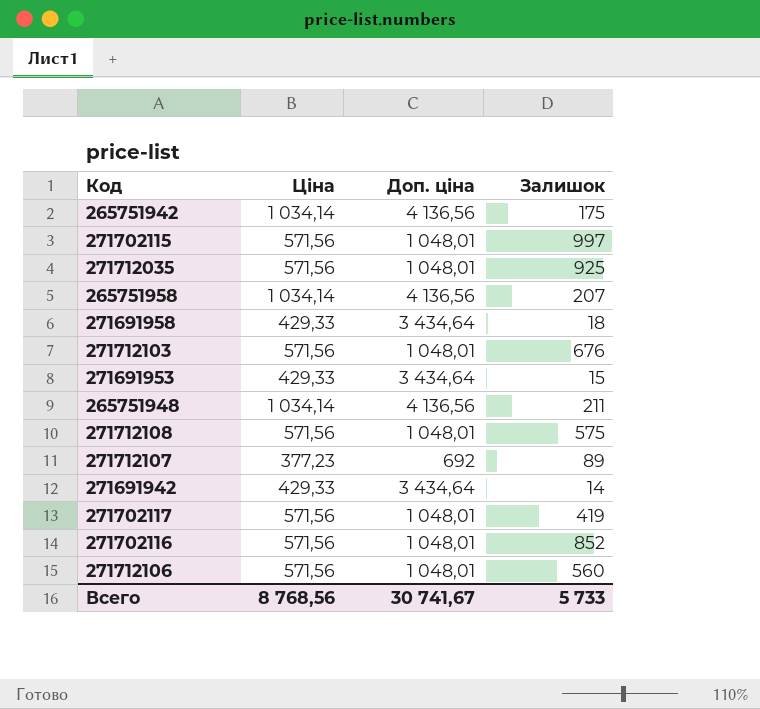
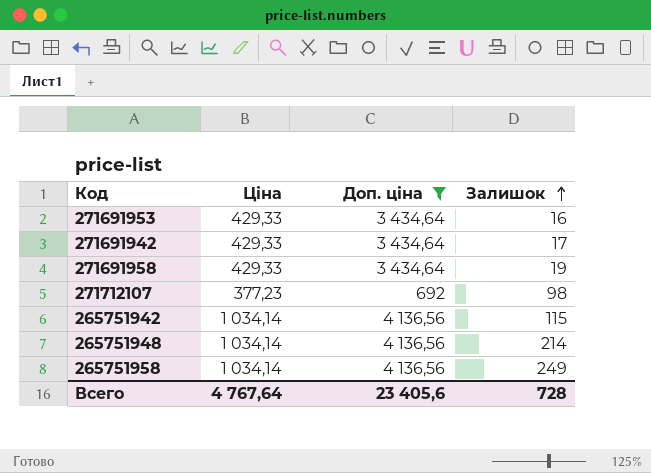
filter: none -> Доп. ціна != 1 048,01
row order: none -> Залишок ascending
271691953 | Залишок: 15 -> 16
271691942 | Залишок: 14 -> 17
271691958 | Залишок: 18 -> 19
271712107 | Залишок: 89 -> 98
265751942 | Залишок: 175 -> 115
265751948 | Залишок: 211 -> 214
265751958 | Залишок: 207 -> 249
Всего | Ціна: 8 768,56 -> 4 767,64
Всего | Доп. ціна: 30 741,67 -> 23 405,6
Всего | Залишок: 5 733 -> 728

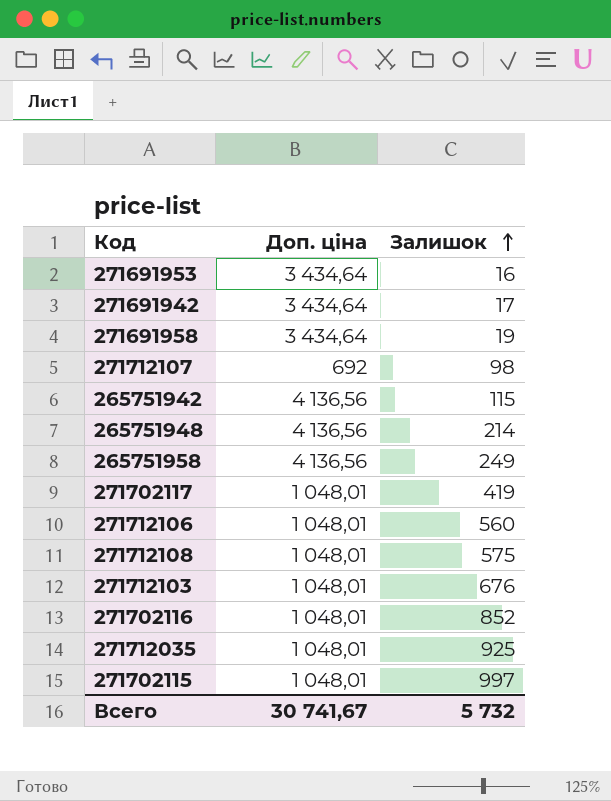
filter: Доп. ціна != 1 048,01 -> none
column Ціна | position: 2 -> none
Всего | Доп. ціна: 23 405,6 -> 30 741,67
Всего | Залишок: 728 -> 5 732

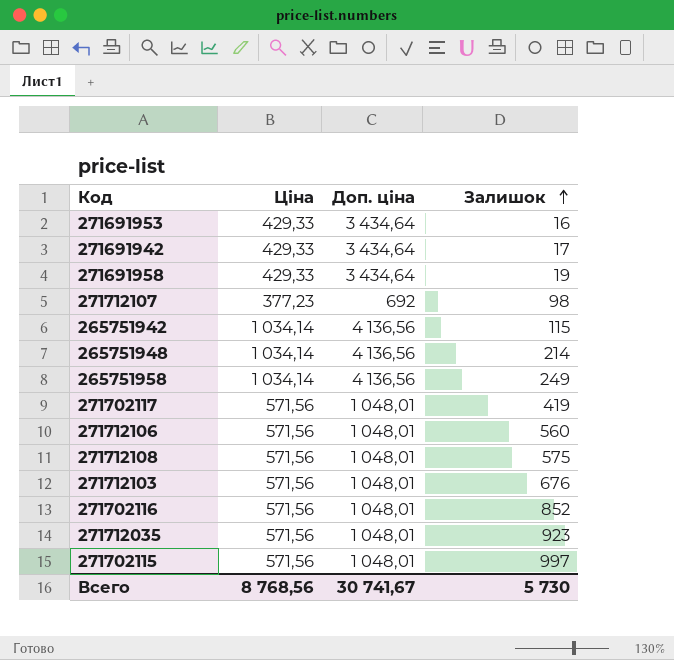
column Ціна | position: none -> 2
271712035 | Залишок: 925 -> 923
Всего | Залишок: 5 732 -> 5 730

